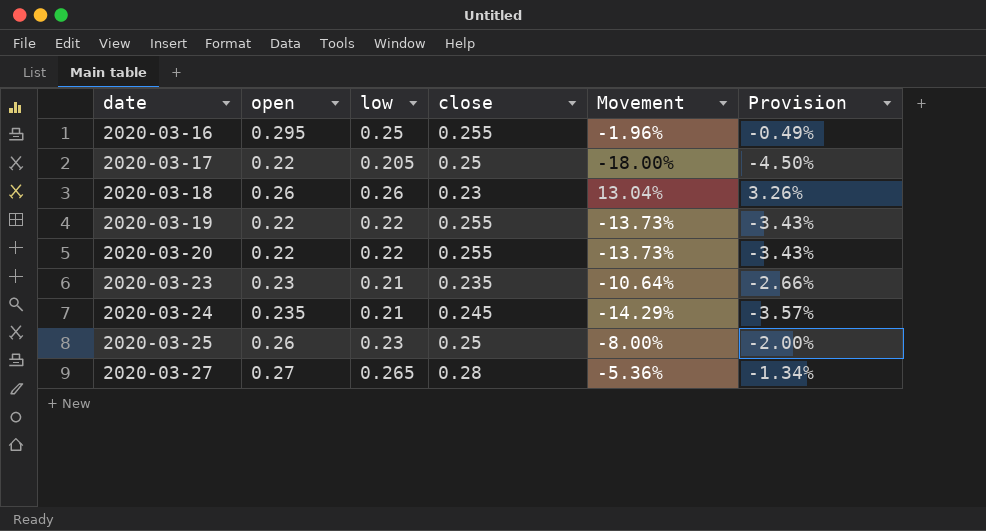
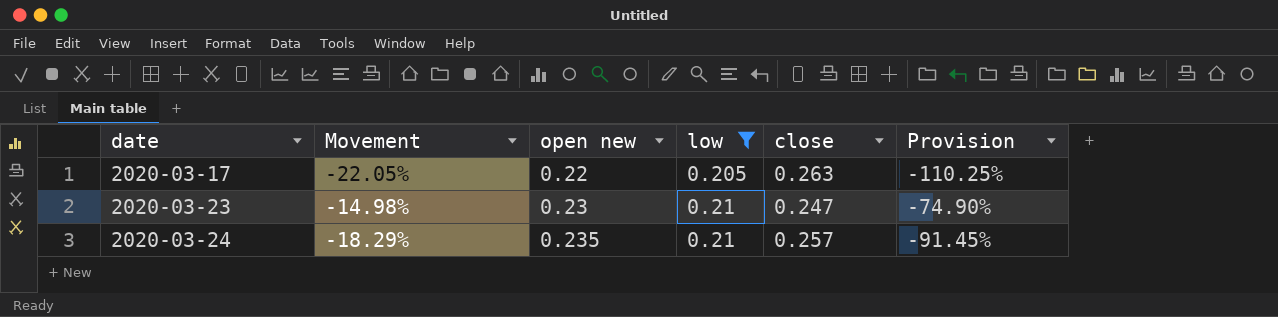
filter: none -> low <= 0.21
column Movement | position: 5 -> 2
column name: open -> open new
column Provision | formula: [Movement] * 0.25 -> [Movement] * 5
2020-03-17 | Movement: -18.00% -> -22.05%
2020-03-17 | close: 0.25 -> 0.263
2020-03-23 | Movement: -10.64% -> -14.98%
2020-03-23 | close: 0.235 -> 0.247
2020-03-24 | Movement: -14.29% -> -18.29%
2020-03-24 | close: 0.245 -> 0.257

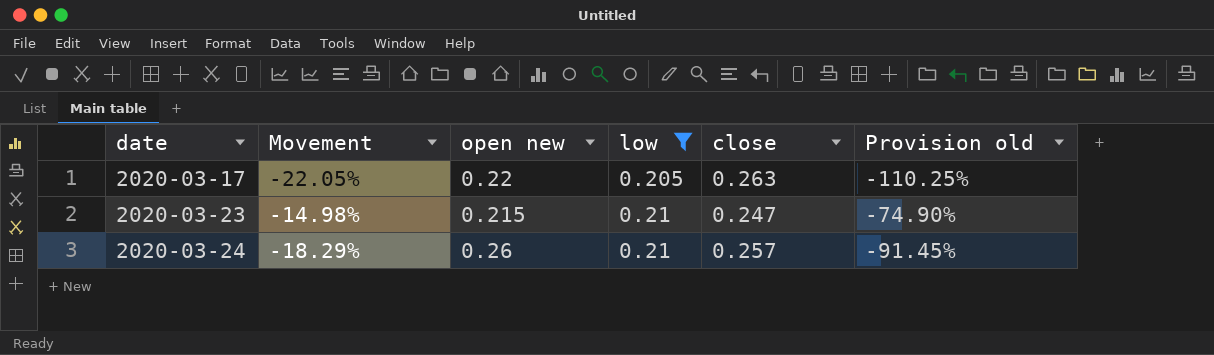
column name: Provision -> Provision old
2020-03-23 | open new: 0.23 -> 0.215
2020-03-24 | open new: 0.235 -> 0.26

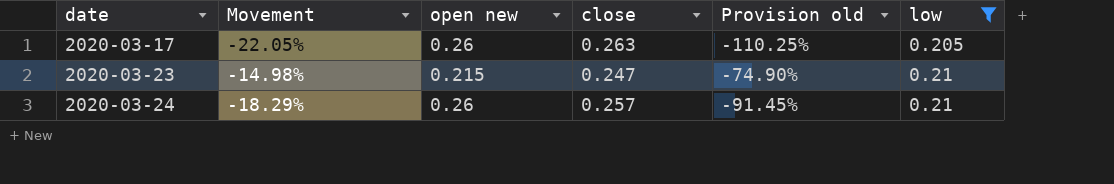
column low | position: 4 -> 6
2020-03-17 | open new: 0.22 -> 0.26

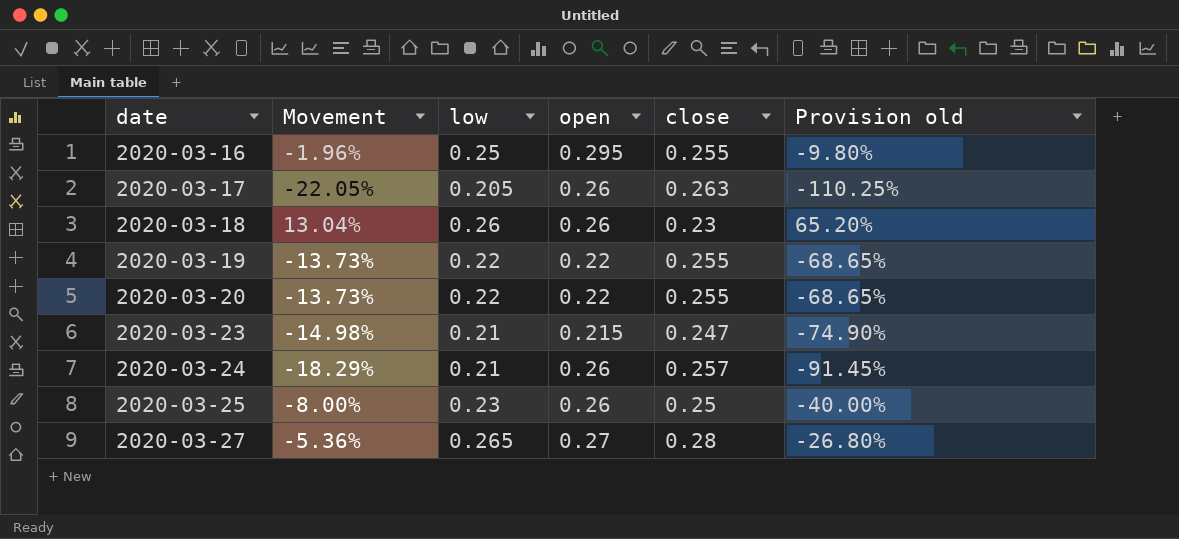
filter: low <= 0.21 -> none
column low | position: 6 -> 3
column name: open new -> open

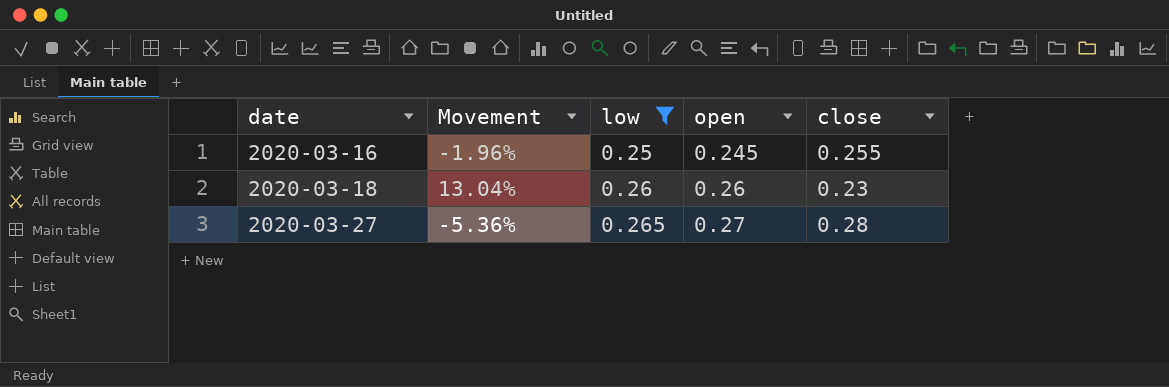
filter: none -> low >= 0.25
column Provision old | formula: [Movement] * 5 -> none
2020-03-16 | open: 0.295 -> 0.245

